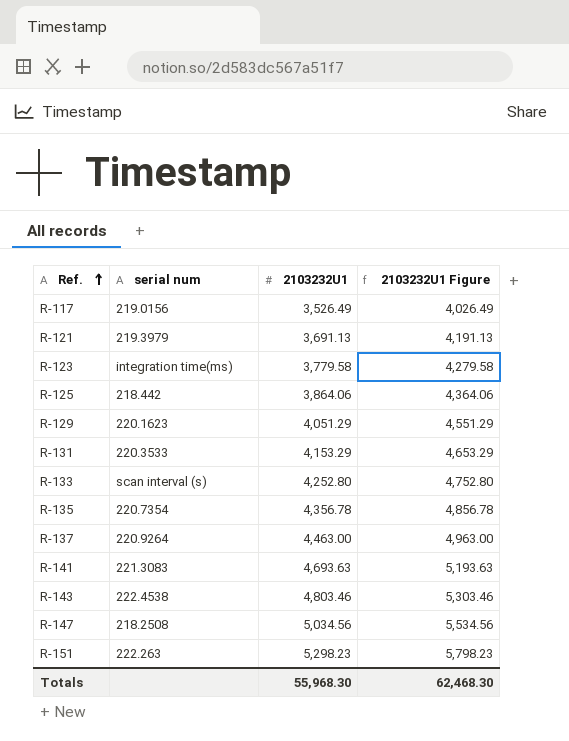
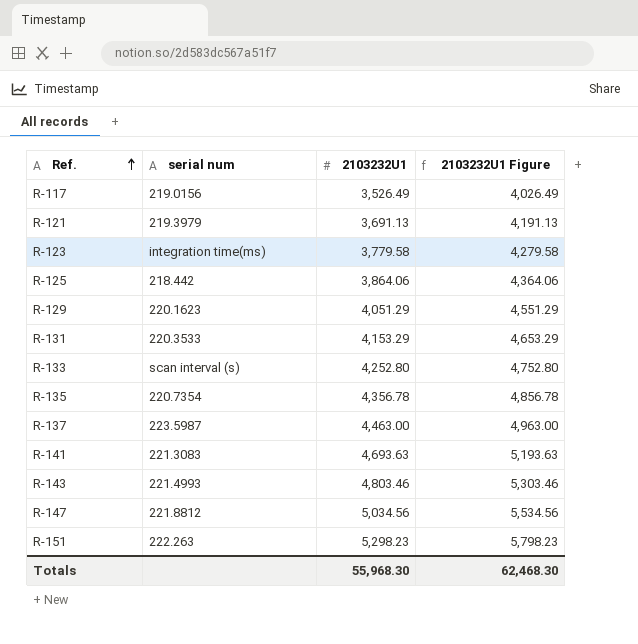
R-137 | serial num: 220.9264 -> 223.5987
R-143 | serial num: 222.4538 -> 221.4993
R-147 | serial num: 218.2508 -> 221.8812

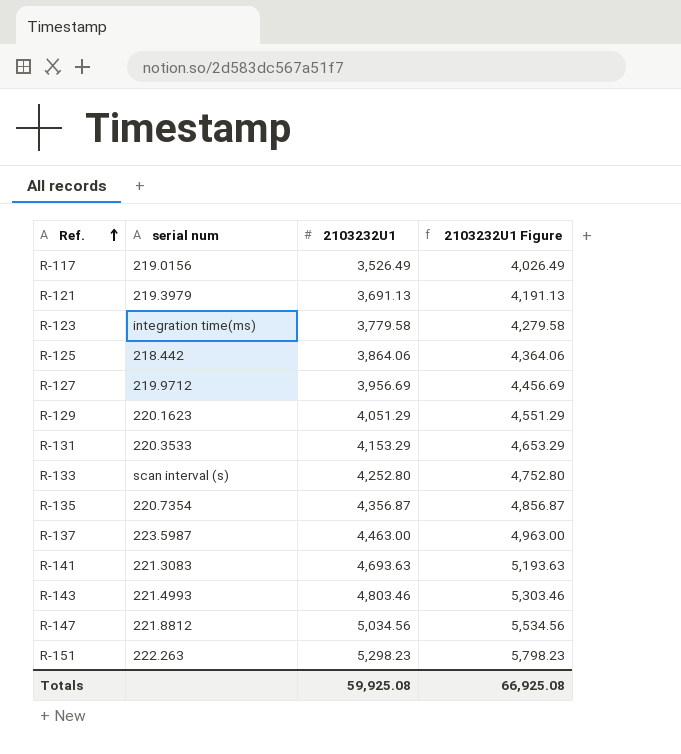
row R-127: none -> 219.9712 | 3,956.69 | 4,456.69
R-135 | 2103232U1: 4,356.78 -> 4,356.87
R-135 | 2103232U1 Figure: 4,856.78 -> 4,856.87
Totals | 2103232U1: 55,968.30 -> 59,925.08
Totals | 2103232U1 Figure: 62,468.30 -> 66,925.08

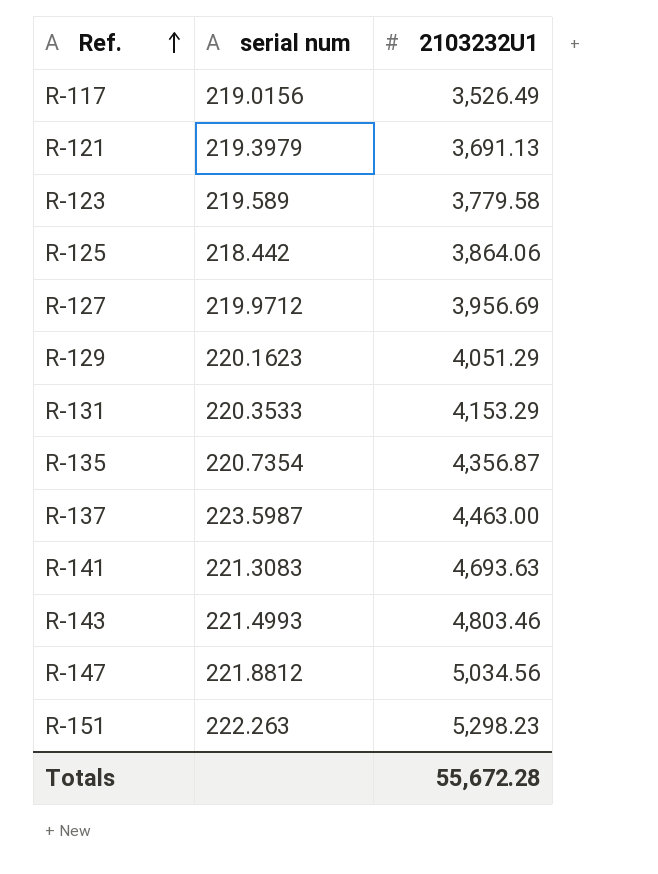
column 2103232U1 Figure | formula: [2103232U1] + 500 -> none
row R-133: scan interval (s) | 4,252.80 | 4,752.80 -> none
R-123 | serial num: integration time(ms) -> 219.589
Totals | 2103232U1: 59,925.08 -> 55,672.28

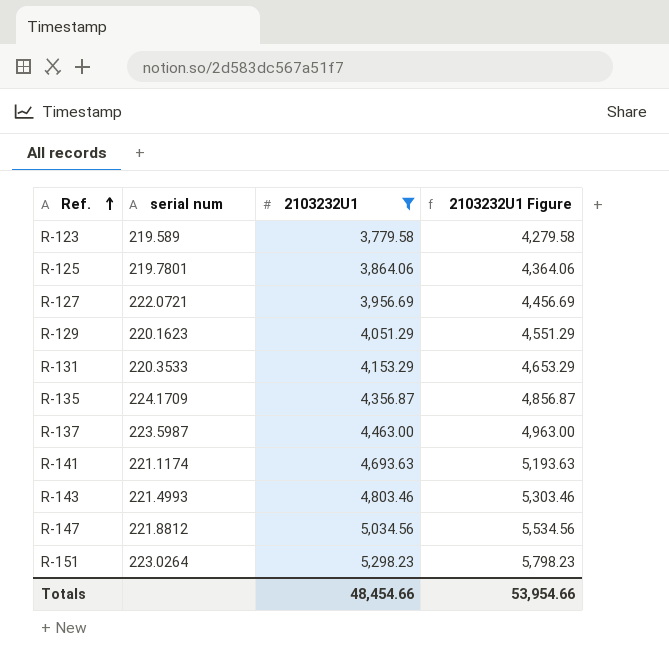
filter: none -> 2103232U1 >= 3,779.58
column 2103232U1 Figure | formula: none -> [2103232U1] + 500
R-125 | serial num: 218.442 -> 219.7801
R-127 | serial num: 219.9712 -> 222.0721
R-135 | serial num: 220.7354 -> 224.1709
R-141 | serial num: 221.3083 -> 221.1174
R-151 | serial num: 222.263 -> 223.0264
Totals | 2103232U1: 55,672.28 -> 48,454.66

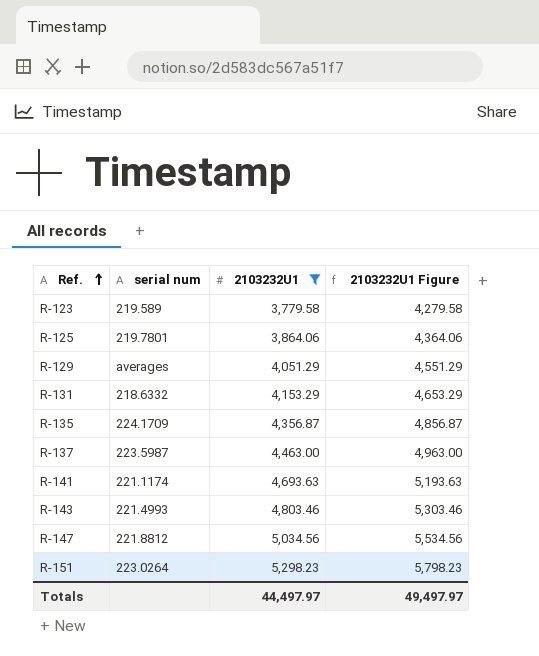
row R-127: 222.0721 | 3,956.69 | 4,456.69 -> none
R-129 | serial num: 220.1623 -> averages
R-131 | serial num: 220.3533 -> 218.6332
Totals | 2103232U1: 48,454.66 -> 44,497.97
Totals | 2103232U1 Figure: 53,954.66 -> 49,497.97

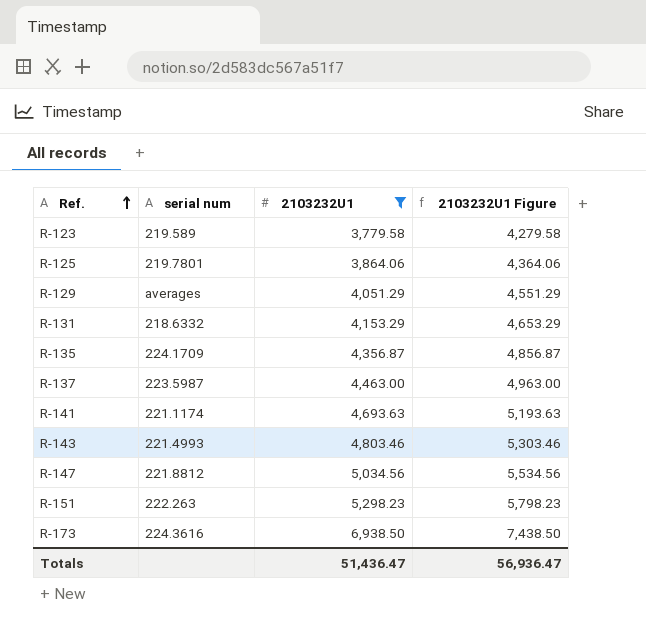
R-151 | serial num: 223.0264 -> 222.263
row R-173: none -> 224.3616 | 6,938.50 | 7,438.50
Totals | 2103232U1: 44,497.97 -> 51,436.47
Totals | 2103232U1 Figure: 49,497.97 -> 56,936.47

